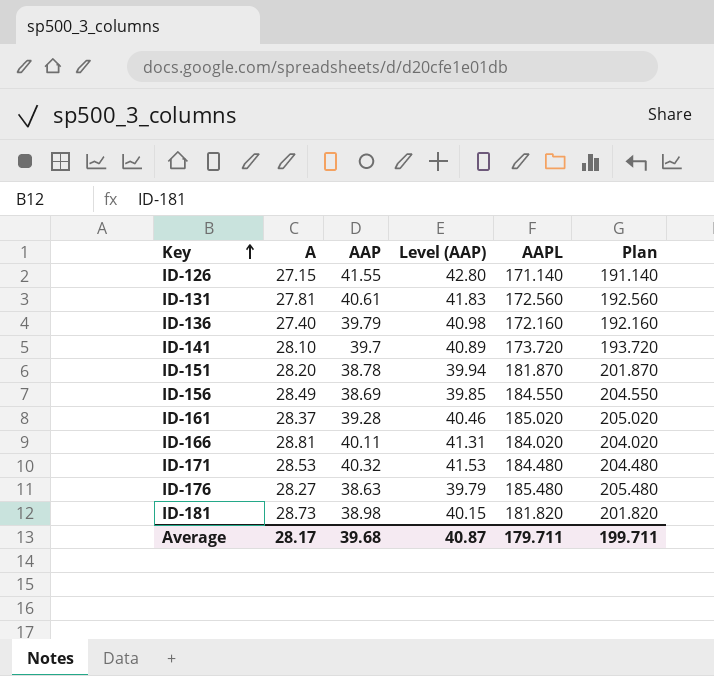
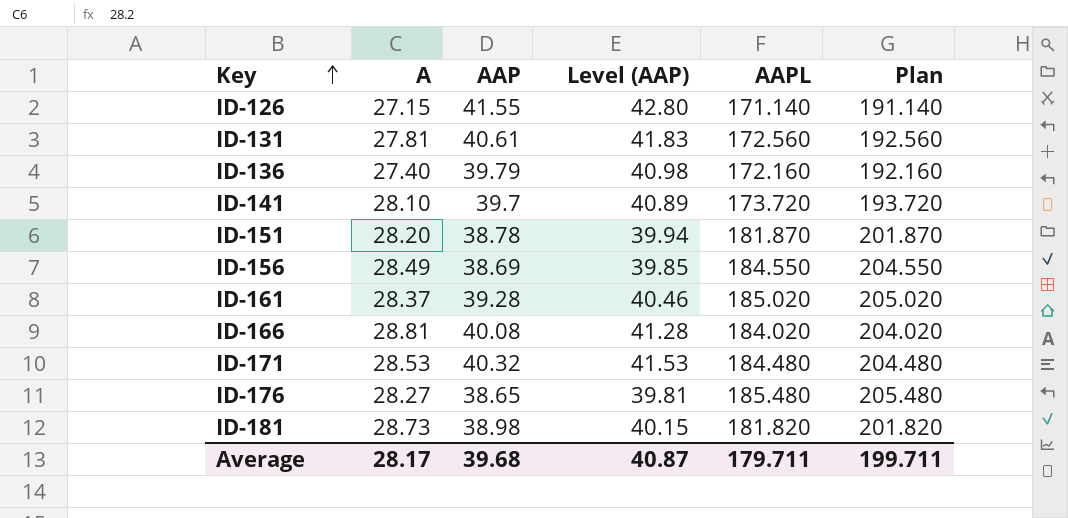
ID-166 | AAP: 40.11 -> 40.08
ID-166 | Level (AAP): 41.31 -> 41.28
ID-176 | AAP: 38.63 -> 38.65
ID-176 | Level (AAP): 39.79 -> 39.81

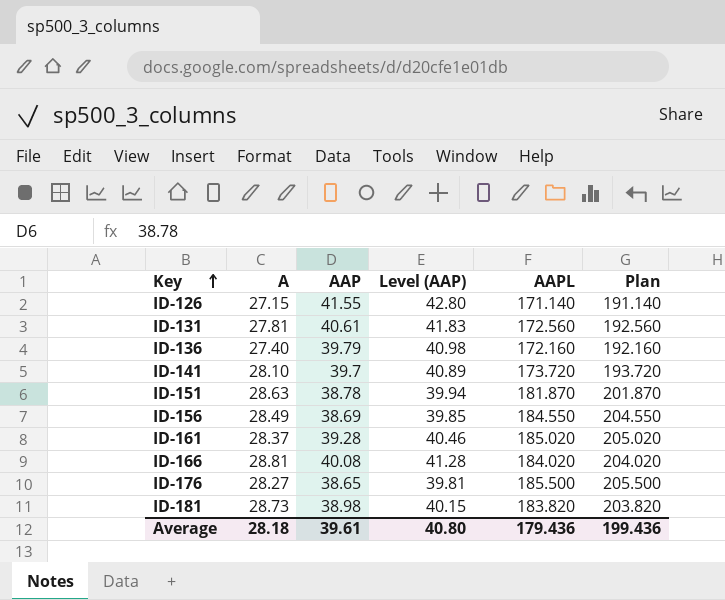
row ID-171: 28.53 | 40.32 | 41.53 | 184.480 | 204.480 -> none
ID-151 | A: 28.20 -> 28.63
ID-176 | AAPL: 185.480 -> 185.500
ID-176 | Plan: 205.480 -> 205.500
ID-181 | AAPL: 181.820 -> 183.820
ID-181 | Plan: 201.820 -> 203.820
Average | A: 28.17 -> 28.18
Average | AAP: 39.68 -> 39.61
Average | Level (AAP): 40.87 -> 40.80
Average | AAPL: 179.711 -> 179.436
Average | Plan: 199.711 -> 199.436

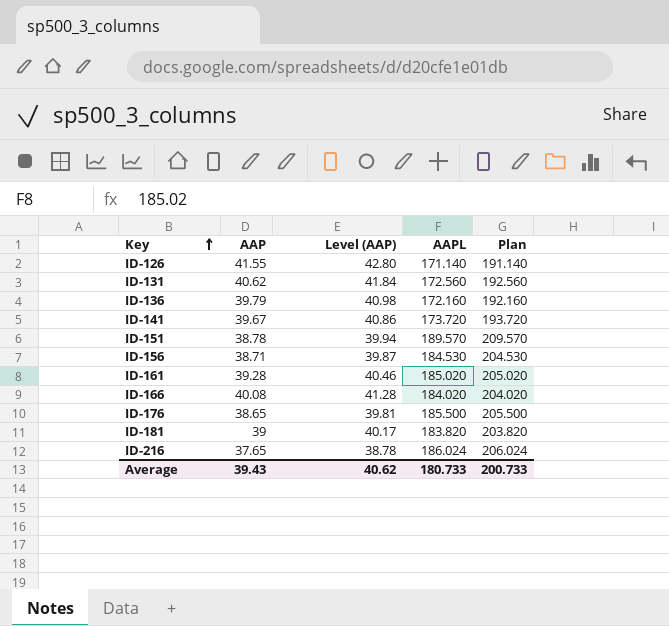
column A | position: 2 -> none
ID-131 | AAP: 40.61 -> 40.62
ID-131 | Level (AAP): 41.83 -> 41.84
ID-141 | AAP: 39.7 -> 39.67
ID-141 | Level (AAP): 40.89 -> 40.86
ID-151 | AAPL: 181.870 -> 189.570
ID-151 | Plan: 201.870 -> 209.570
ID-156 | AAP: 38.69 -> 38.71
ID-156 | Level (AAP): 39.85 -> 39.87
ID-156 | AAPL: 184.550 -> 184.530
ID-156 | Plan: 204.550 -> 204.530
ID-181 | AAP: 38.98 -> 39
ID-181 | Level (AAP): 40.15 -> 40.17
row ID-216: none -> 37.65 | 38.78 | 186.024 | 206.024
Average | AAP: 39.61 -> 39.43
Average | Level (AAP): 40.80 -> 40.62
Average | AAPL: 179.436 -> 180.733
Average | Plan: 199.436 -> 200.733

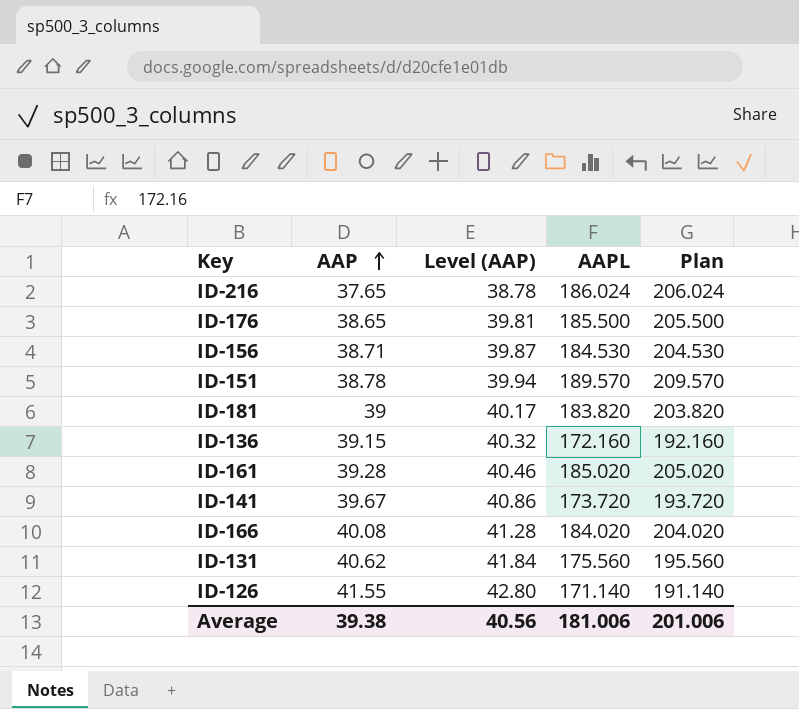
row order: Key ascending -> AAP ascending
ID-136 | AAP: 39.79 -> 39.15
ID-136 | Level (AAP): 40.98 -> 40.32
ID-131 | AAPL: 172.560 -> 175.560
ID-131 | Plan: 192.560 -> 195.560
Average | AAP: 39.43 -> 39.38
Average | Level (AAP): 40.62 -> 40.56
Average | AAPL: 180.733 -> 181.006
Average | Plan: 200.733 -> 201.006

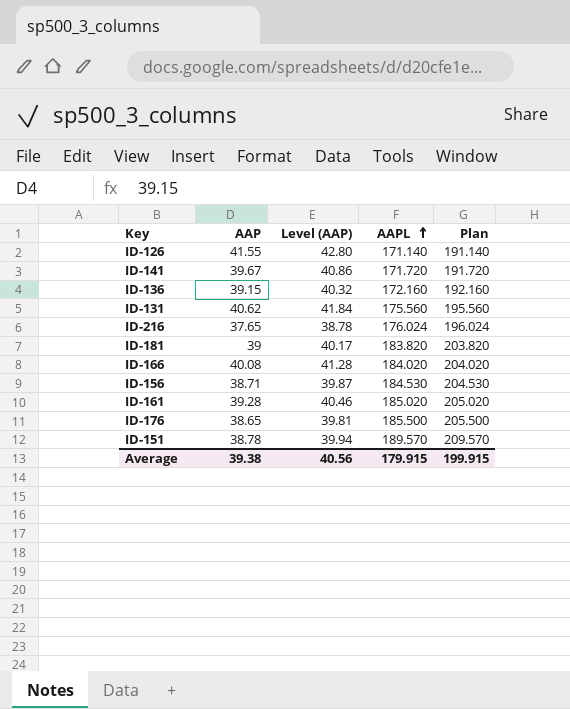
row order: AAP ascending -> AAPL ascending
ID-141 | AAPL: 173.720 -> 171.720
ID-141 | Plan: 193.720 -> 191.720
ID-216 | AAPL: 186.024 -> 176.024
ID-216 | Plan: 206.024 -> 196.024
Average | AAPL: 181.006 -> 179.915
Average | Plan: 201.006 -> 199.915

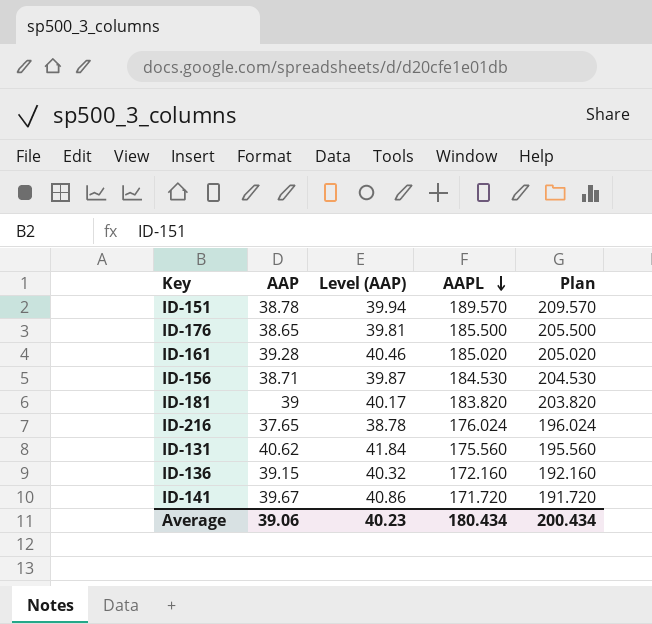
row order: AAPL ascending -> AAPL descending
row ID-126: 41.55 | 42.80 | 171.140 | 191.140 -> none
row ID-166: 40.08 | 41.28 | 184.020 | 204.020 -> none
Average | AAP: 39.38 -> 39.06
Average | Level (AAP): 40.56 -> 40.23
Average | AAPL: 179.915 -> 180.434
Average | Plan: 199.915 -> 200.434

